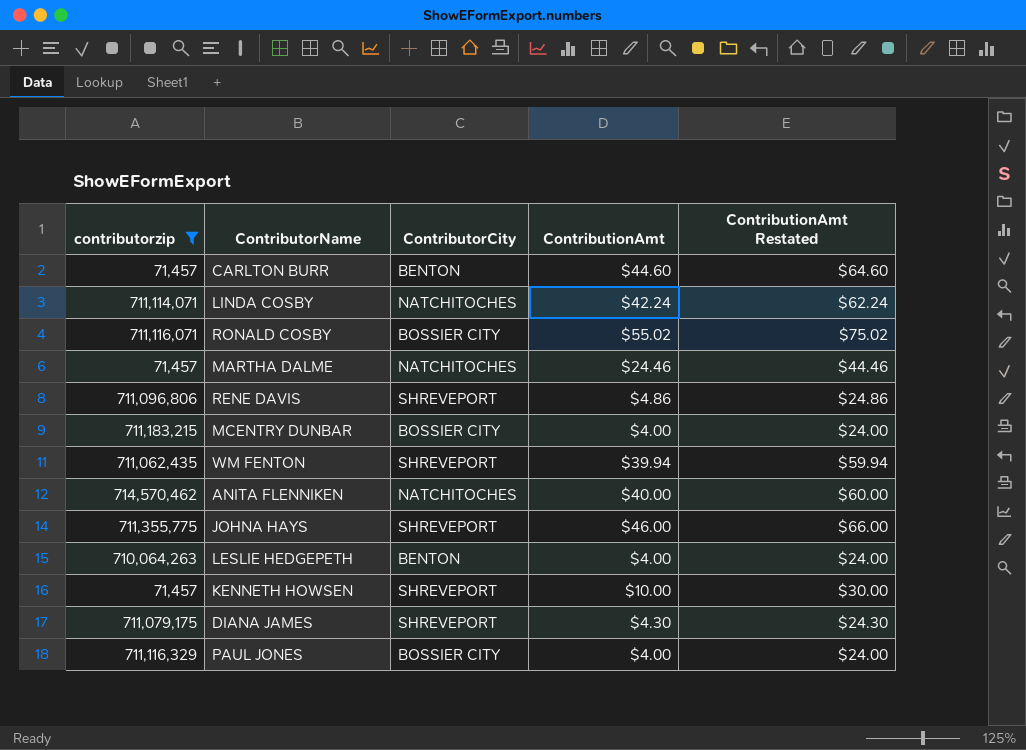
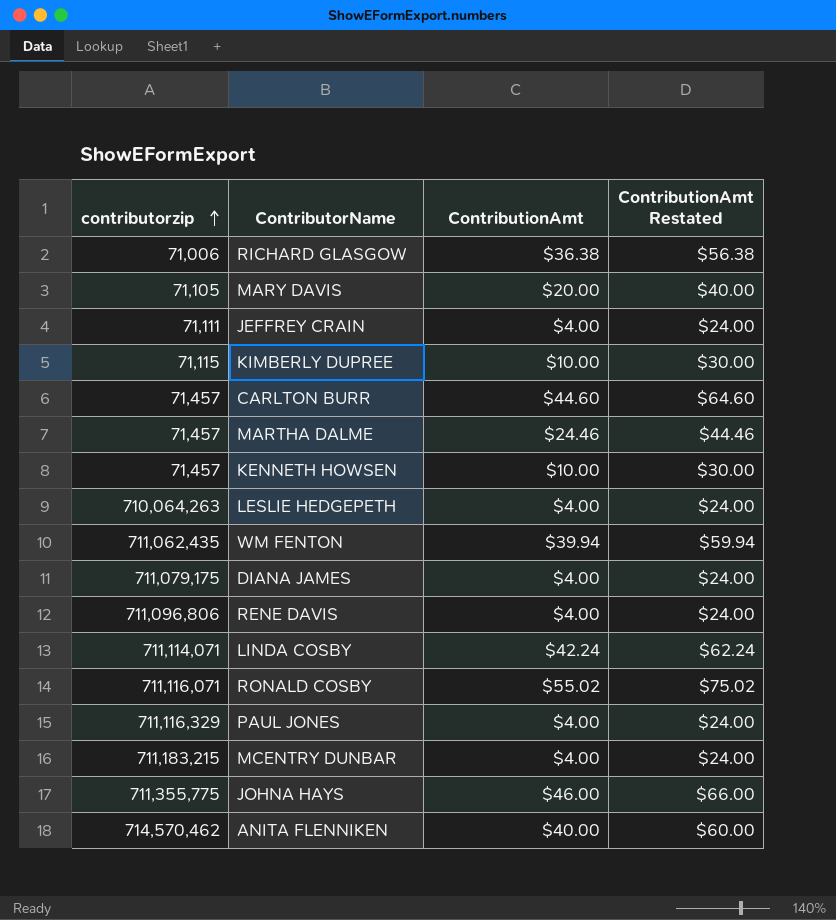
filter: contributorzip >= 71,457 -> none
row order: none -> contributorzip ascending
column ContributorCity | position: 3 -> none
DIANA JAMES | ContributionAmt: $4.30 -> $4.00
DIANA JAMES | ContributionAmt Restated: $24.30 -> $24.00
RENE DAVIS | ContributionAmt: $4.86 -> $4.00
RENE DAVIS | ContributionAmt Restated: $24.86 -> $24.00

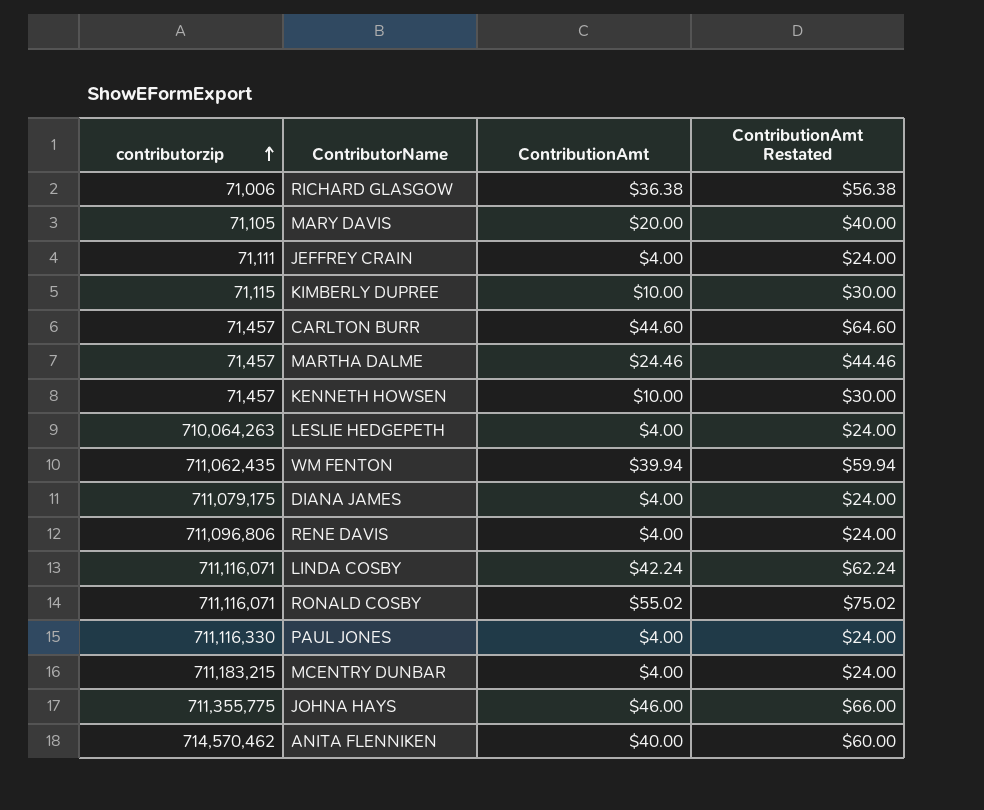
LINDA COSBY | contributorzip: 711,114,071 -> 711,116,071
PAUL JONES | contributorzip: 711,116,329 -> 711,116,330

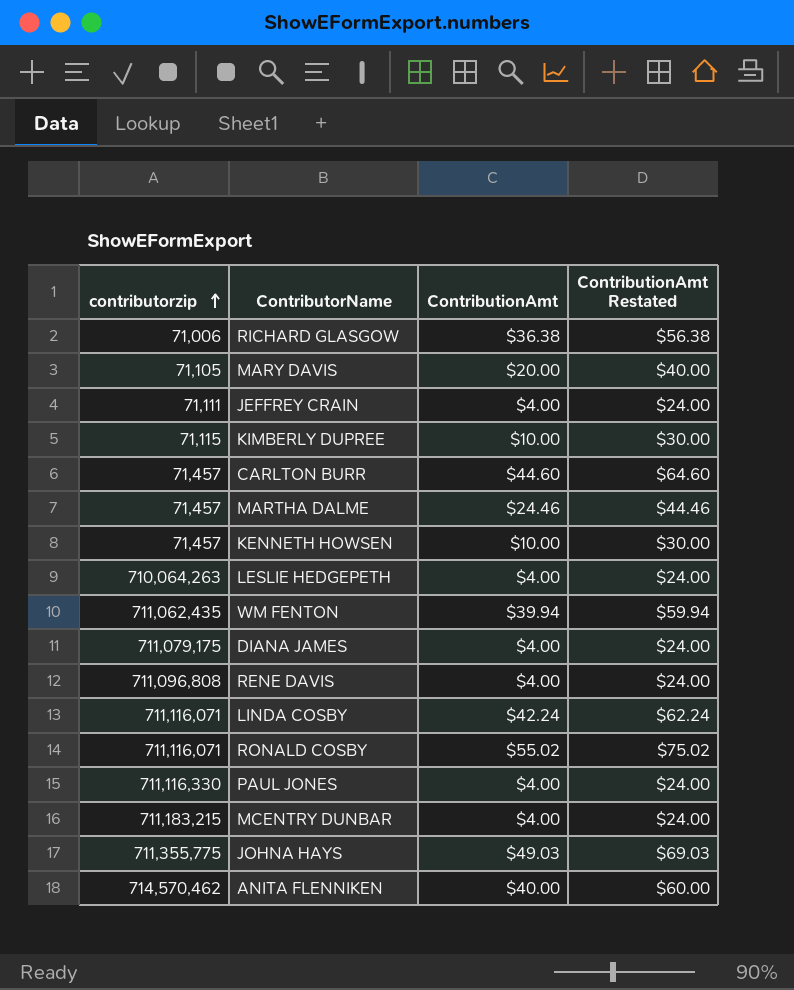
RENE DAVIS | contributorzip: 711,096,806 -> 711,096,808
JOHNA HAYS | ContributionAmt: $46.00 -> $49.03
JOHNA HAYS | ContributionAmt Restated: $66.00 -> $69.03

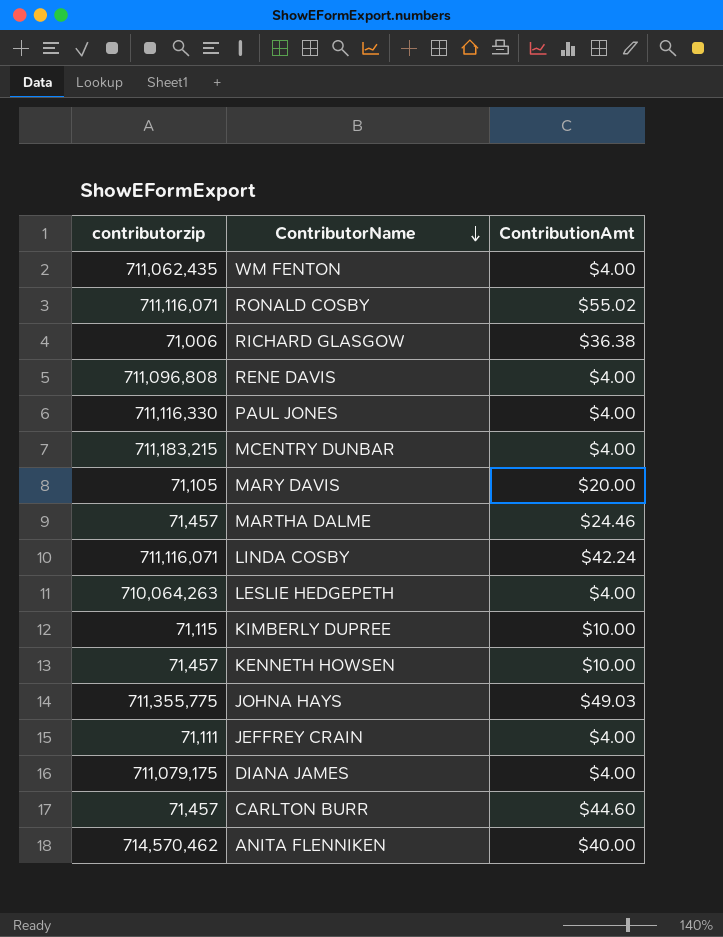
row order: contributorzip ascending -> ContributorName descending
column ContributionAmt Restated | formula: [ContributionAmt] + 20 -> none
WM FENTON | ContributionAmt: $39.94 -> $4.00

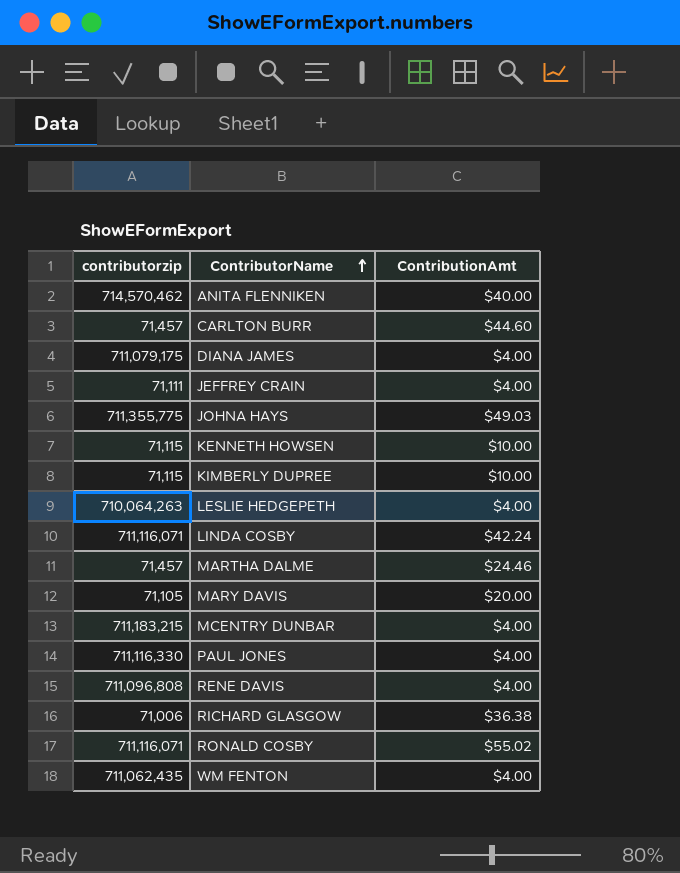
row order: ContributorName descending -> ContributorName ascending
KENNETH HOWSEN | contributorzip: 71,457 -> 71,115

